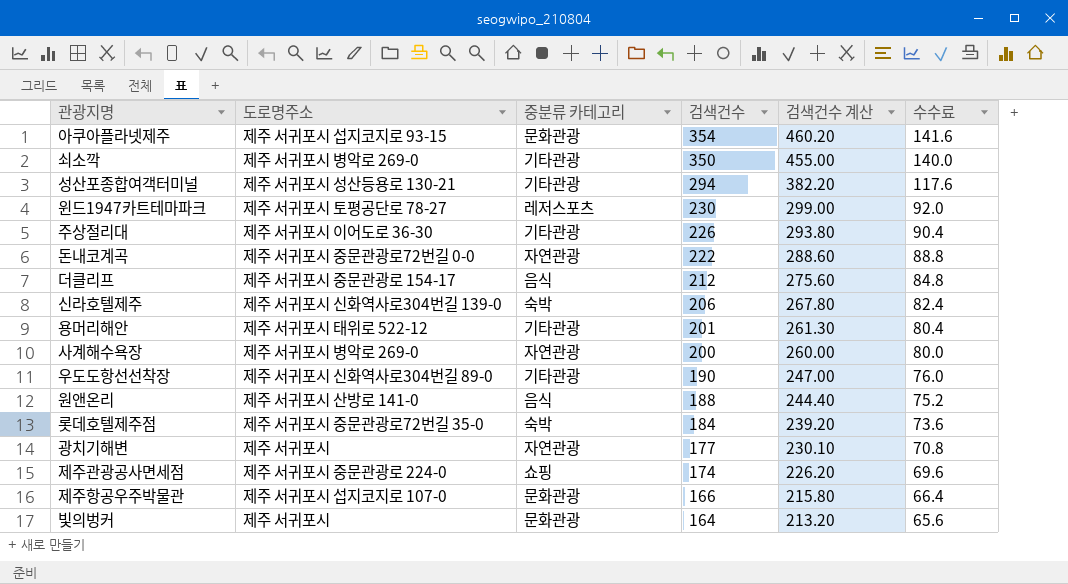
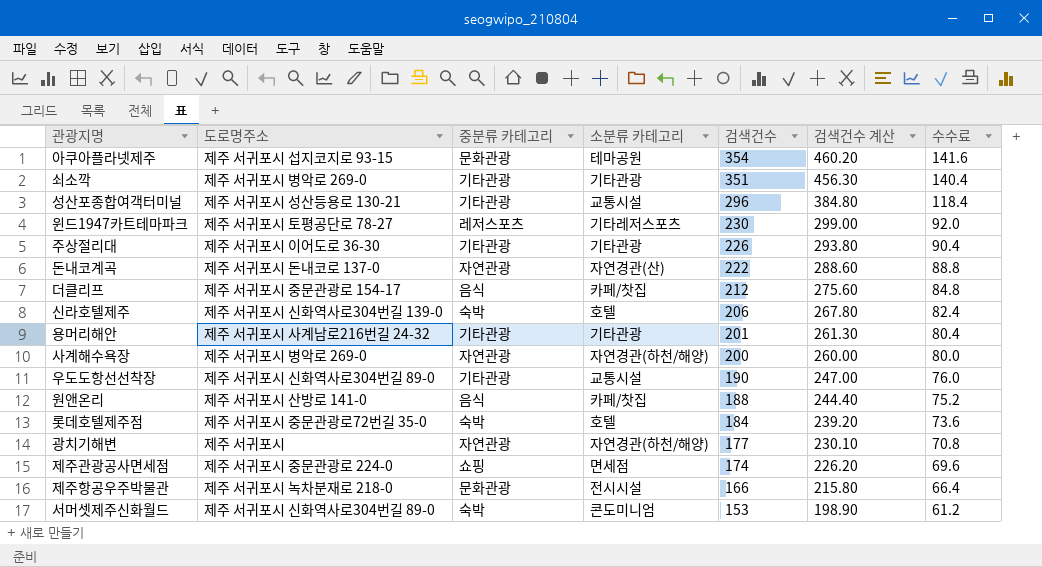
column 소분류 카테고리 | position: none -> 4
row 빛의벙커: 제주 서귀포시 | 문화관광 | 164 | 213.20 | 65.6 -> none
쇠소깍 | 검색건수: 350 -> 351
쇠소깍 | 검색건수 계산: 455.00 -> 456.30
쇠소깍 | 수수료: 140.0 -> 140.4
성산포종합여객터미널 | 검색건수: 294 -> 296
성산포종합여객터미널 | 검색건수 계산: 382.20 -> 384.80
성산포종합여객터미널 | 수수료: 117.6 -> 118.4
돈내코계곡 | 도로명주소: 제주 서귀포시 중문관광로72번길 0-0 -> 제주 서귀포시 돈내코로 137-0
용머리해안 | 도로명주소: 제주 서귀포시 태위로 522-12 -> 제주 서귀포시 사계남로216번길 24-32
제주항공우주박물관 | 도로명주소: 제주 서귀포시 섭지코지로 107-0 -> 제주 서귀포시 녹차분재로 218-0
row 서머셋제주신화월드: none -> 제주 서귀포시 신화역사로304번길 89-0 | 숙박 | 콘도미니엄 | 153 | 198.90 | 61.2

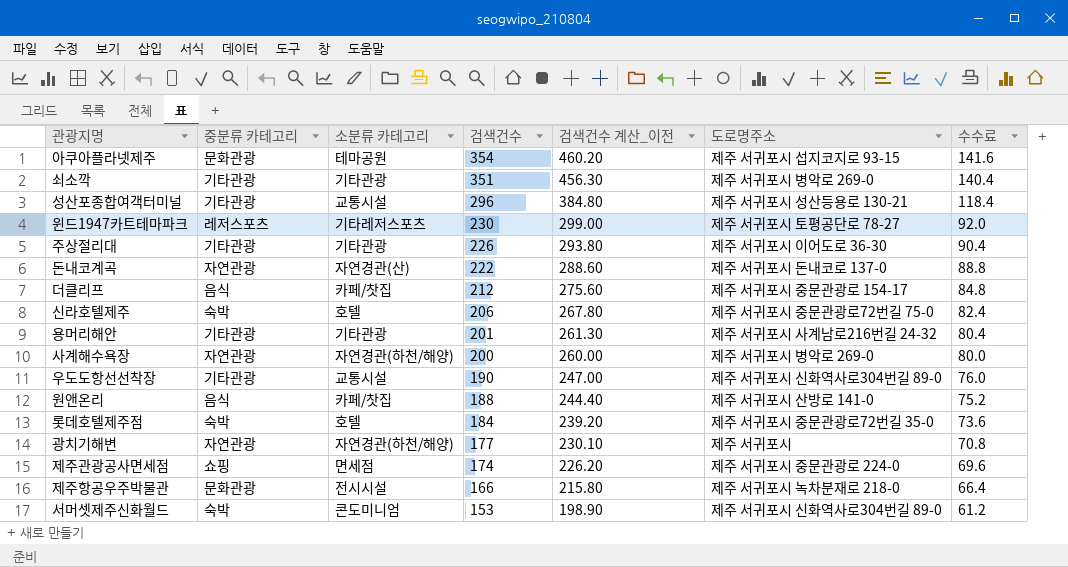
column name: 검색건수 계산 -> 검색건수 계산_이전
column 도로명주소 | position: 2 -> 6
신라호텔제주 | 도로명주소: 제주 서귀포시 신화역사로304번길 139-0 -> 제주 서귀포시 중문관광로72번길 75-0

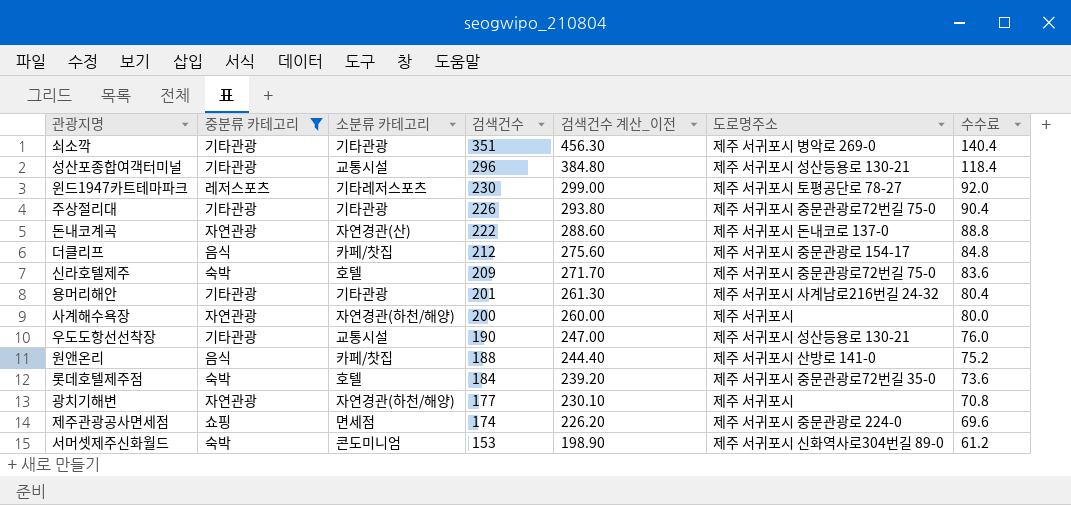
filter: none -> 중분류 카테고리 != 문화관광
주상절리대 | 도로명주소: 제주 서귀포시 이어도로 36-30 -> 제주 서귀포시 중문관광로72번길 75-0
신라호텔제주 | 검색건수: 206 -> 209
신라호텔제주 | 검색건수 계산_이전: 267.80 -> 271.70
신라호텔제주 | 수수료: 82.4 -> 83.6
사계해수욕장 | 도로명주소: 제주 서귀포시 병악로 269-0 -> 제주 서귀포시
우도도항선선착장 | 도로명주소: 제주 서귀포시 신화역사로304번길 89-0 -> 제주 서귀포시 성산등용로 130-21

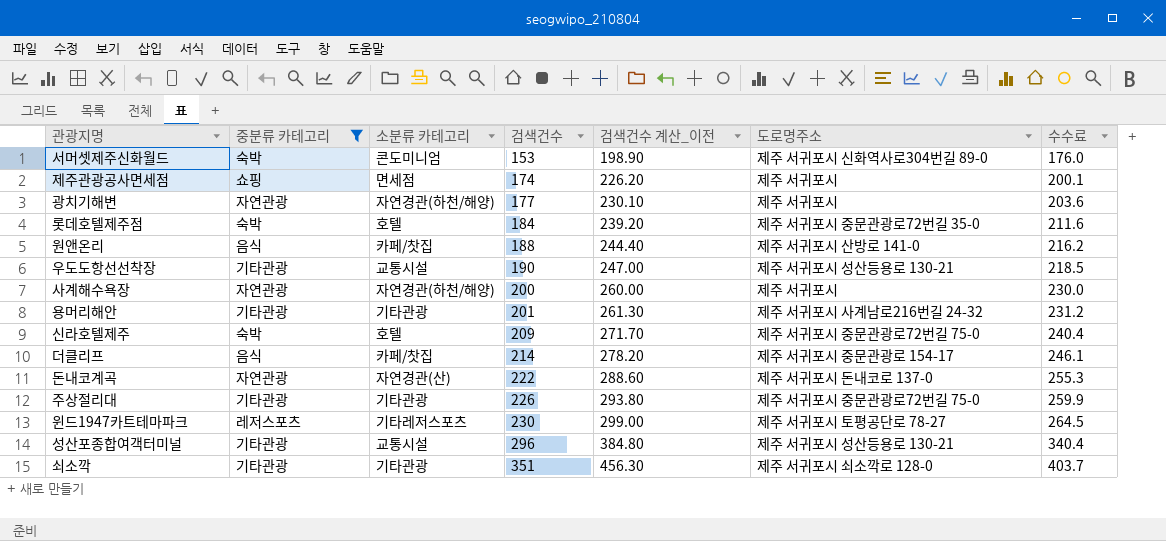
row order: 검색건수 descending -> 검색건수 ascending
column 수수료 | formula: [검색건수] * 0.4 -> [검색건수] * 1.15
제주관광공사면세점 | 도로명주소: 제주 서귀포시 중문관광로 224-0 -> 제주 서귀포시
더클리프 | 검색건수: 212 -> 214
더클리프 | 검색건수 계산_이전: 275.60 -> 278.20
쇠소깍 | 도로명주소: 제주 서귀포시 병악로 269-0 -> 제주 서귀포시 쇠소깍로 128-0

